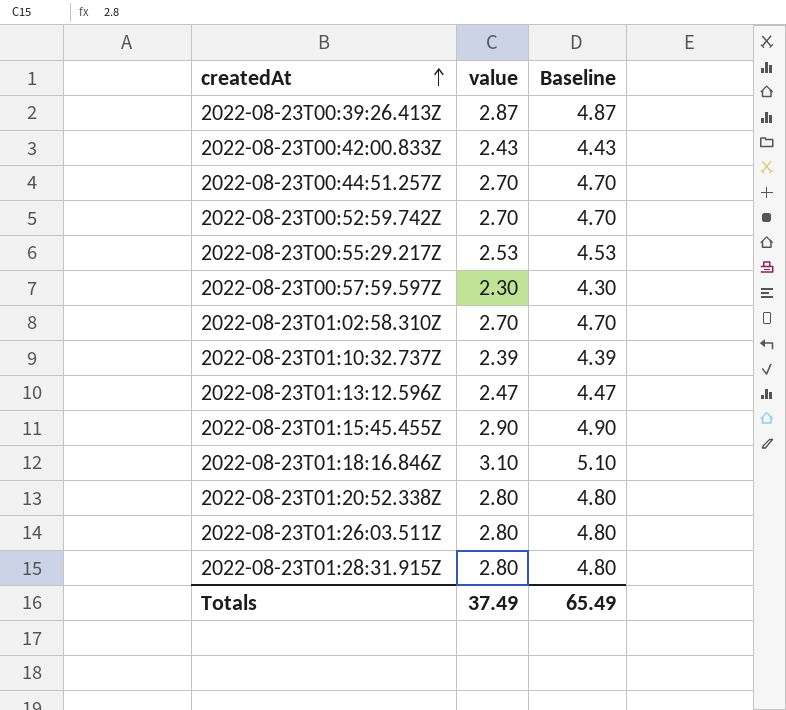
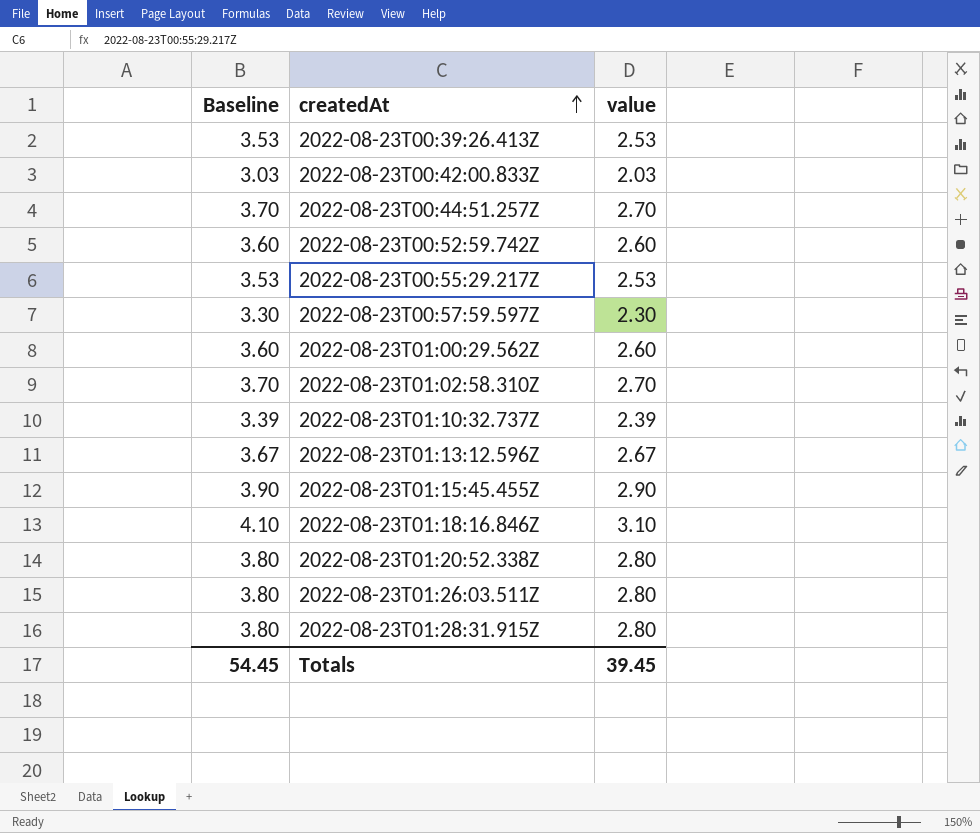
column Baseline | formula: [value] + 2 -> [value] + 1
column Baseline | position: 3 -> 1
2022-08-23T00:39:26.413Z | value: 2.87 -> 2.53
2022-08-23T00:42:00.833Z | value: 2.43 -> 2.03
2022-08-23T00:52:59.742Z | value: 2.70 -> 2.60
row 2022-08-23T01:00:29.562Z: none -> 3.60 | 2.60
2022-08-23T01:13:12.596Z | value: 2.47 -> 2.67
Totals | Baseline: 65.49 -> 54.45
Totals | value: 37.49 -> 39.45

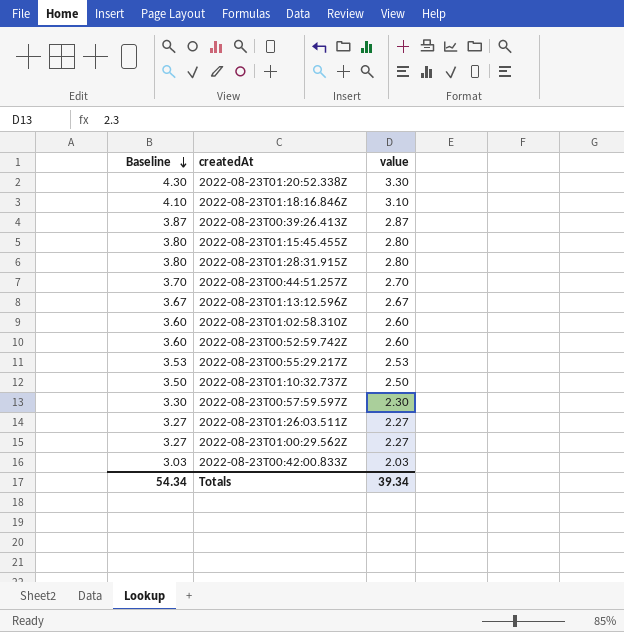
row order: createdAt ascending -> Baseline descending
2022-08-23T01:20:52.338Z | Baseline: 3.80 -> 4.30
2022-08-23T01:20:52.338Z | value: 2.80 -> 3.30
2022-08-23T00:39:26.413Z | Baseline: 3.53 -> 3.87
2022-08-23T00:39:26.413Z | value: 2.53 -> 2.87
2022-08-23T01:15:45.455Z | Baseline: 3.90 -> 3.80
2022-08-23T01:15:45.455Z | value: 2.90 -> 2.80
2022-08-23T01:02:58.310Z | Baseline: 3.70 -> 3.60
2022-08-23T01:02:58.310Z | value: 2.70 -> 2.60
2022-08-23T01:10:32.737Z | Baseline: 3.39 -> 3.50
2022-08-23T01:10:32.737Z | value: 2.39 -> 2.50
2022-08-23T01:26:03.511Z | Baseline: 3.80 -> 3.27
2022-08-23T01:26:03.511Z | value: 2.80 -> 2.27
2022-08-23T01:00:29.562Z | Baseline: 3.60 -> 3.27
2022-08-23T01:00:29.562Z | value: 2.60 -> 2.27
Totals | Baseline: 54.45 -> 54.34
Totals | value: 39.45 -> 39.34

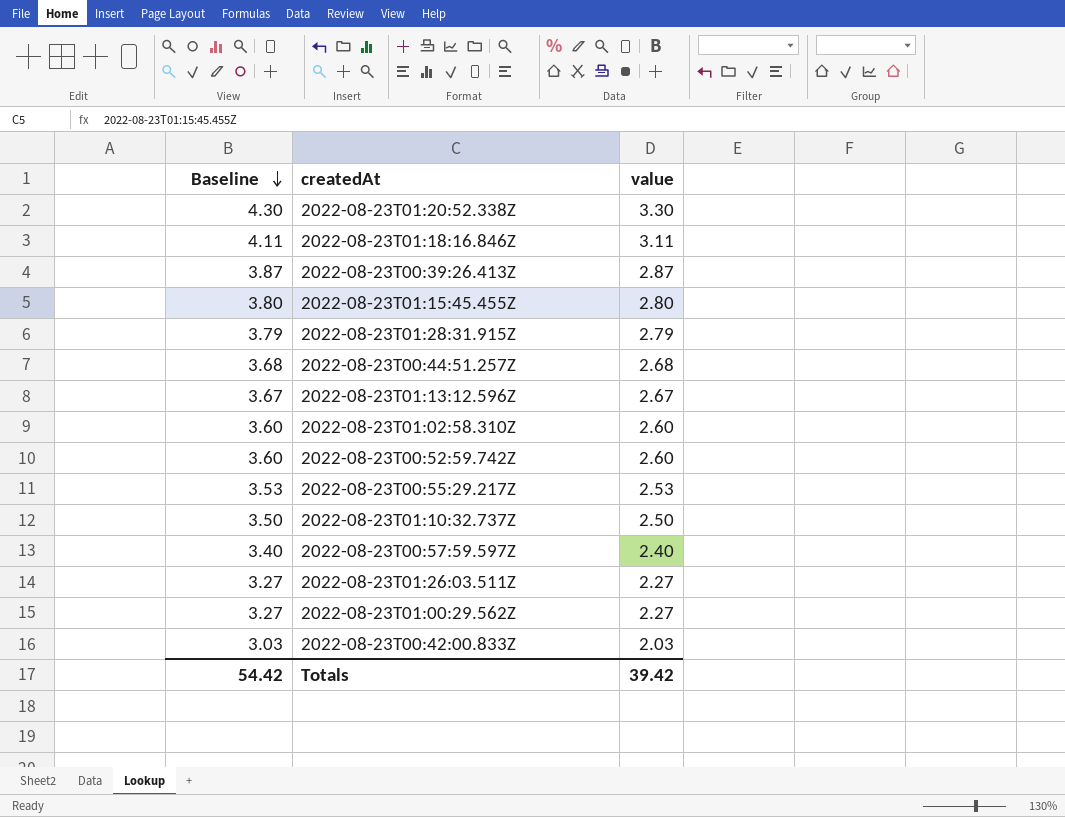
2022-08-23T01:18:16.846Z | Baseline: 4.10 -> 4.11
2022-08-23T01:18:16.846Z | value: 3.10 -> 3.11
2022-08-23T01:28:31.915Z | Baseline: 3.80 -> 3.79
2022-08-23T01:28:31.915Z | value: 2.80 -> 2.79
2022-08-23T00:44:51.257Z | Baseline: 3.70 -> 3.68
2022-08-23T00:44:51.257Z | value: 2.70 -> 2.68
2022-08-23T00:57:59.597Z | Baseline: 3.30 -> 3.40
2022-08-23T00:57:59.597Z | value: 2.30 -> 2.40
Totals | Baseline: 54.34 -> 54.42
Totals | value: 39.34 -> 39.42

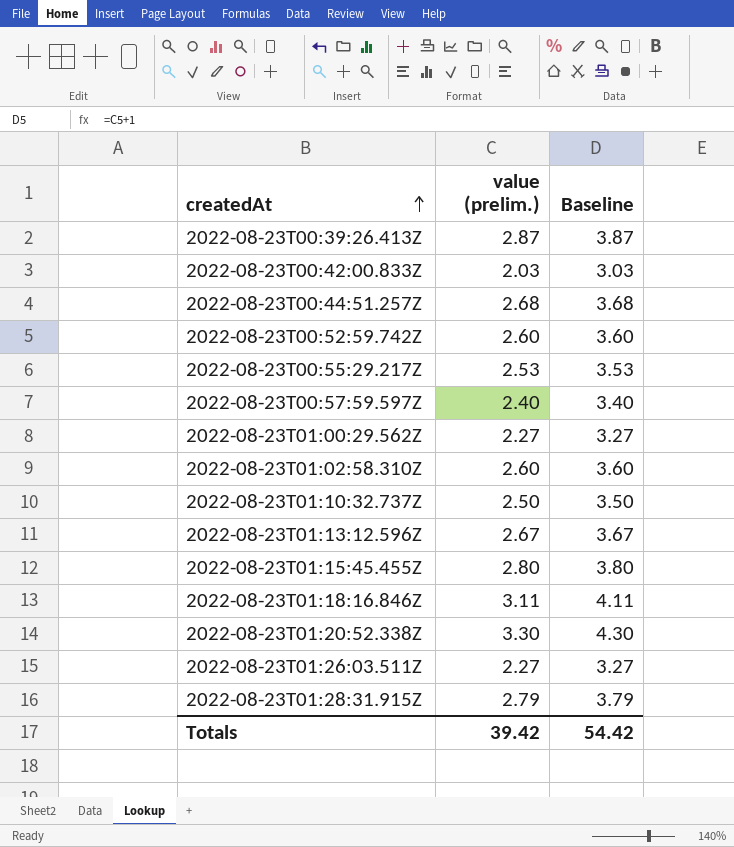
row order: Baseline descending -> createdAt ascending
column name: value -> value (prelim.)
column Baseline | position: 1 -> 3

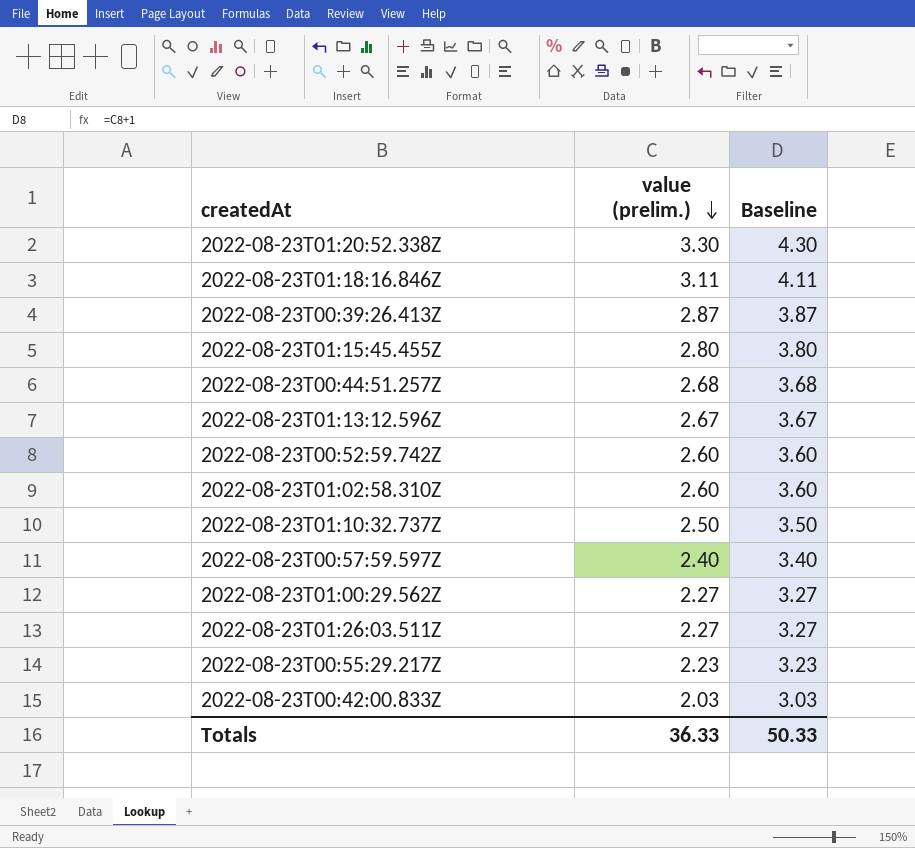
row order: createdAt ascending -> value (prelim.) descending
row 2022-08-23T01:28:31.915Z: 2.79 | 3.79 -> none
2022-08-23T00:55:29.217Z | value (prelim.): 2.53 -> 2.23
2022-08-23T00:55:29.217Z | Baseline: 3.53 -> 3.23
Totals | value (prelim.): 39.42 -> 36.33
Totals | Baseline: 54.42 -> 50.33

